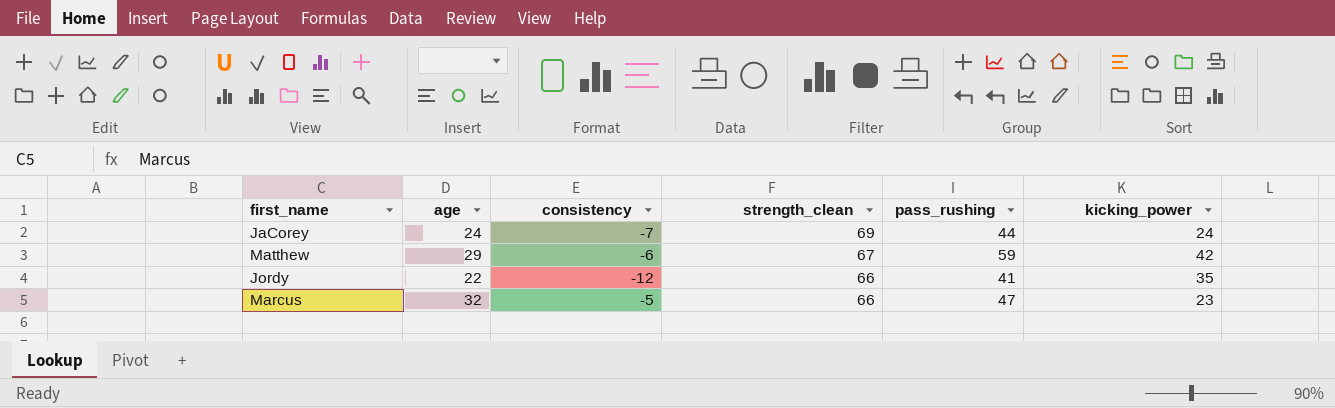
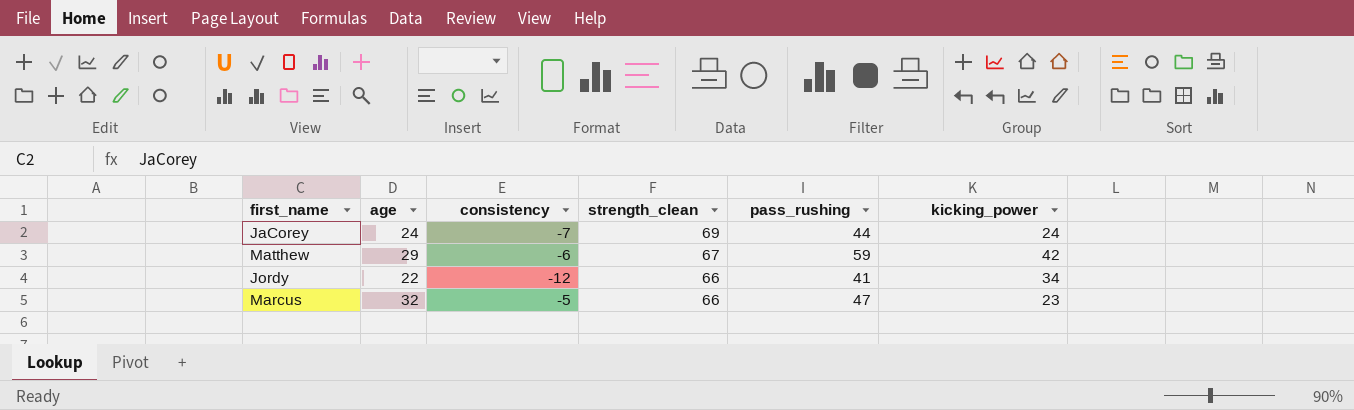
Jordy | kicking_power: 35 -> 34

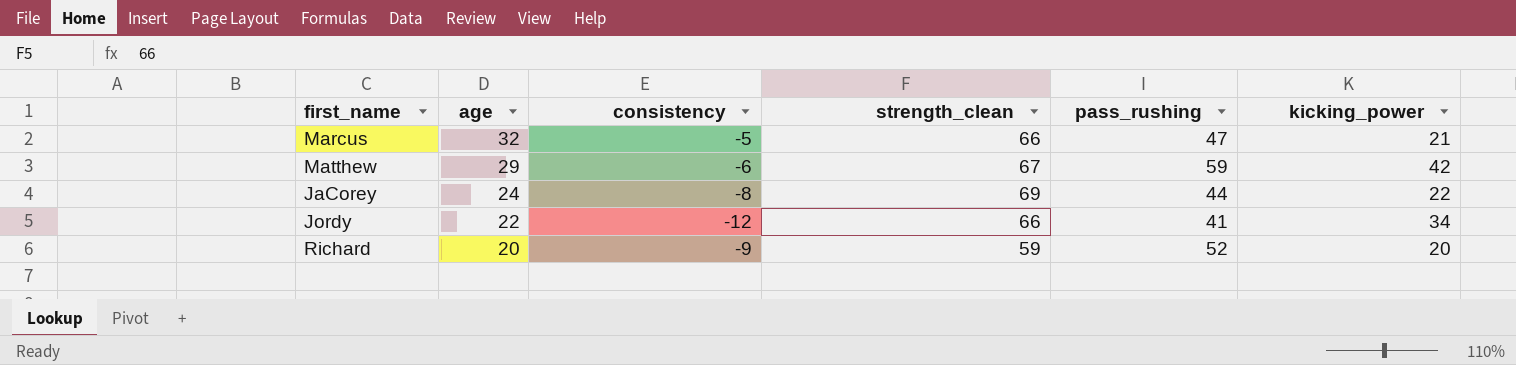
row order: strength_clean descending -> age descending
Marcus | kicking_power: 23 -> 21
JaCorey | consistency: -7 -> -8
JaCorey | kicking_power: 24 -> 22
row Richard: none -> 20 | -9 | 59 | 52 | 20

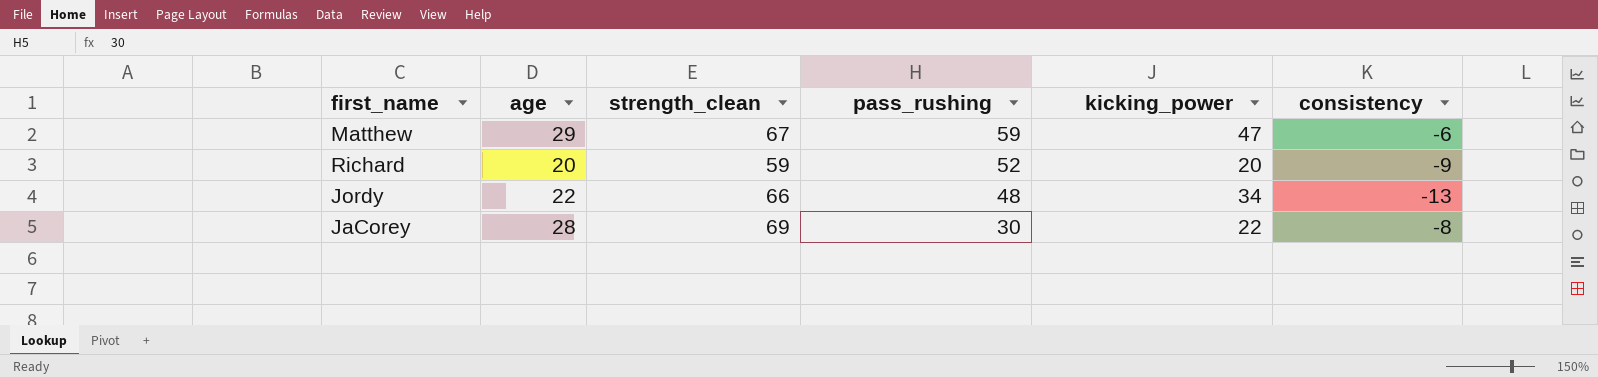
row order: age descending -> pass_rushing descending
column consistency | position: 3 -> 6
row Marcus: 32 | -5 | 66 | 47 | 21 -> none
Matthew | kicking_power: 42 -> 47
Jordy | pass_rushing: 41 -> 48
Jordy | consistency: -12 -> -13
JaCorey | age: 24 -> 28
JaCorey | pass_rushing: 44 -> 30

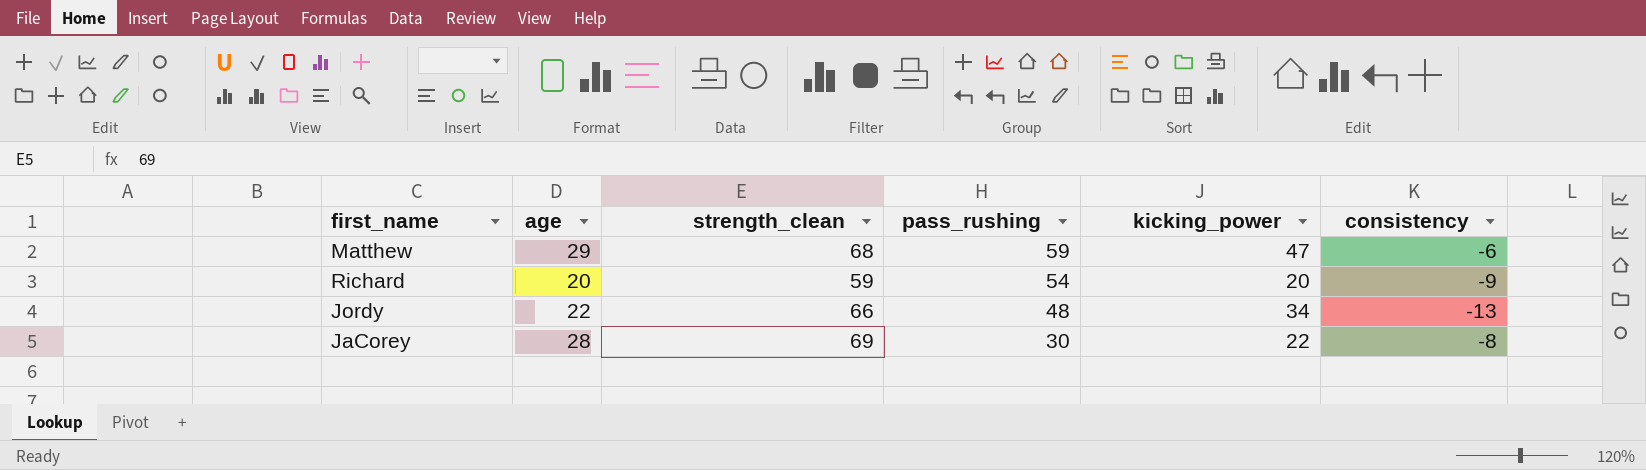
Matthew | strength_clean: 67 -> 68
Richard | pass_rushing: 52 -> 54

